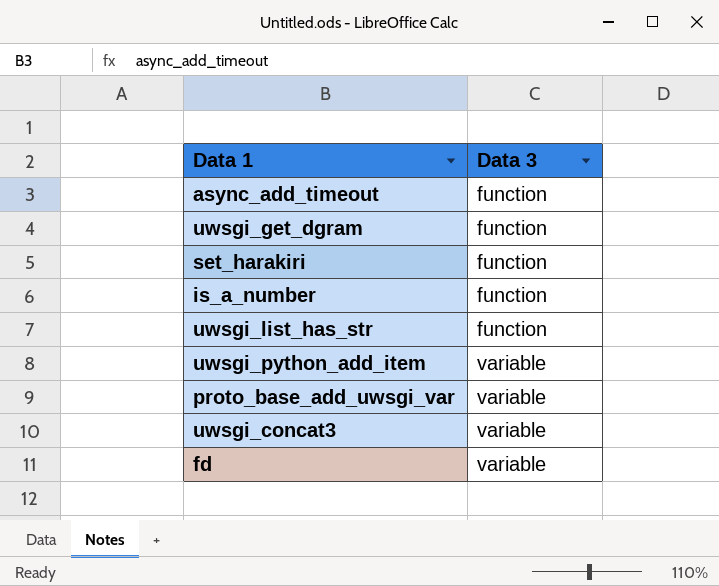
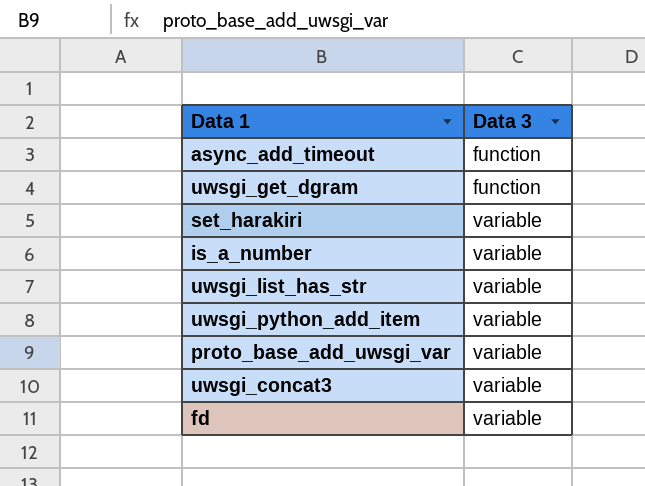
set_harakiri | Data 3: function -> variable
is_a_number | Data 3: function -> variable
uwsgi_list_has_str | Data 3: function -> variable

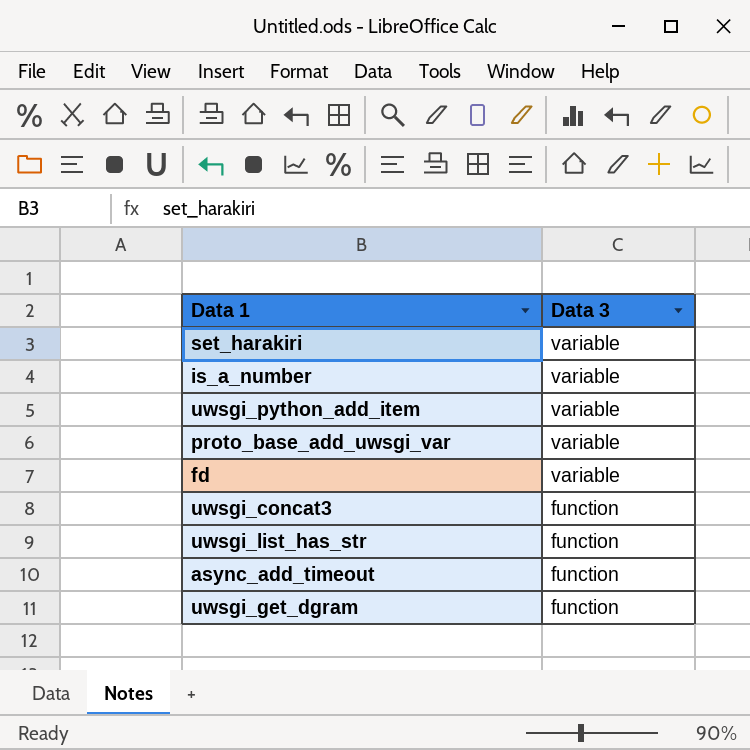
row order: Data 3 ascending -> Data 3 descending
uwsgi_concat3 | Data 3: variable -> function
uwsgi_list_has_str | Data 3: variable -> function

